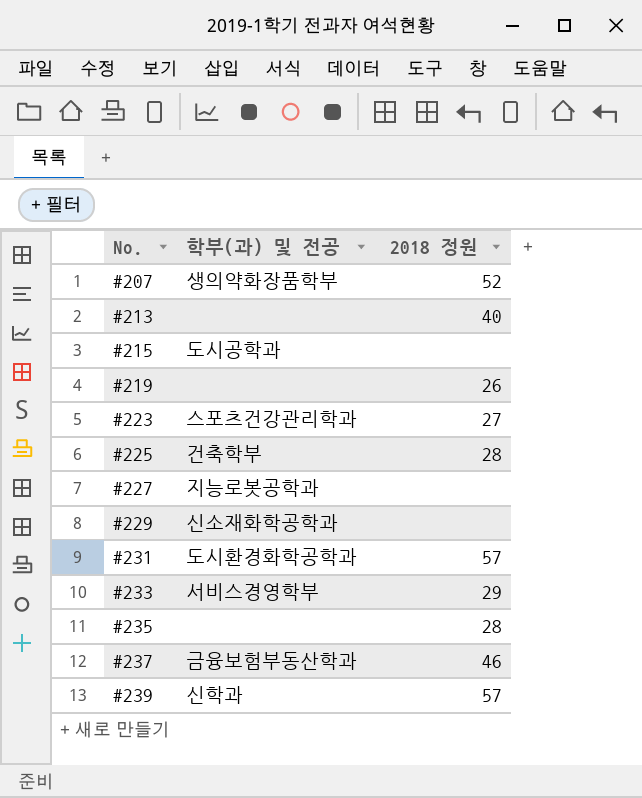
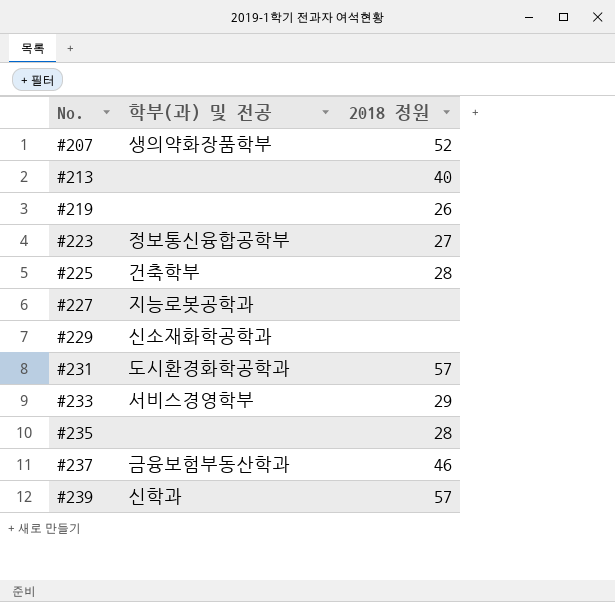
row #215: 도시공학과 | none -> none
#223 | 학부(과) 및 전공: 스포츠건강관리학과 -> 정보통신융합공학부

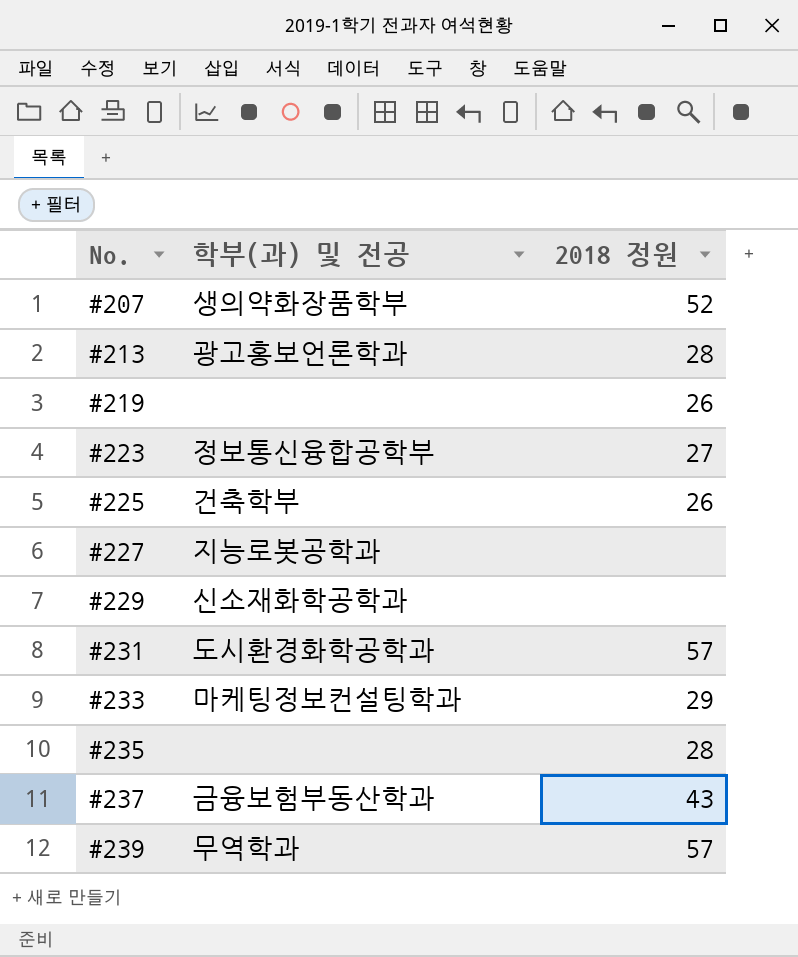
#213 | 학부(과) 및 전공: none -> 광고홍보언론학과
#213 | 2018 정원: 40 -> 28
#225 | 2018 정원: 28 -> 26
#233 | 학부(과) 및 전공: 서비스경영학부 -> 마케팅정보컨설팅학과
#237 | 2018 정원: 46 -> 43
#239 | 학부(과) 및 전공: 신학과 -> 무역학과

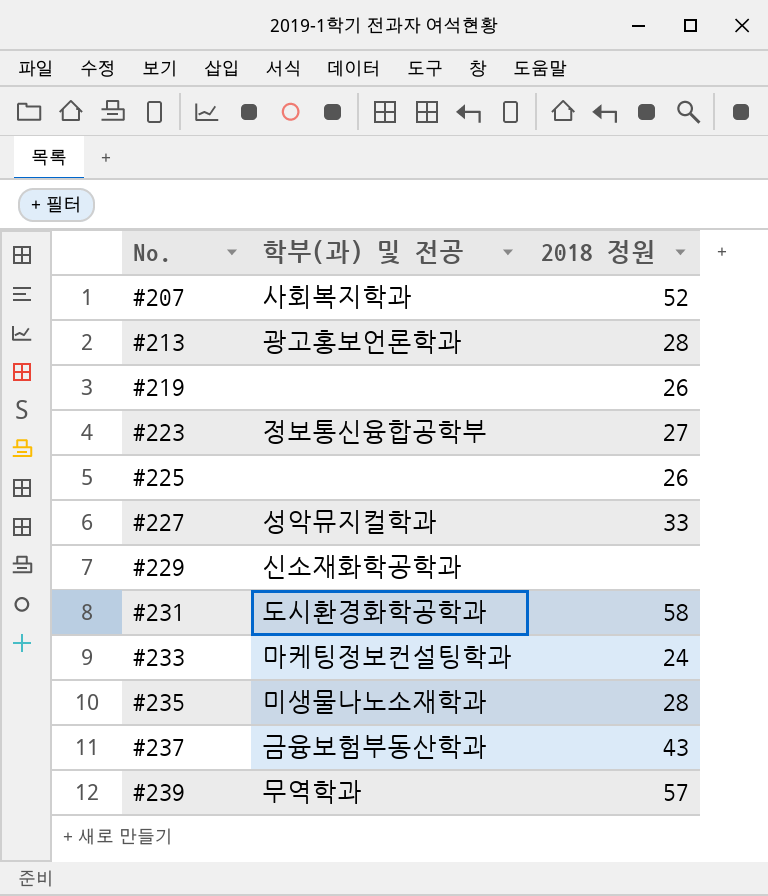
#207 | 학부(과) 및 전공: 생의약화장품학부 -> 사회복지학과
#225 | 학부(과) 및 전공: 건축학부 -> none
#227 | 학부(과) 및 전공: 지능로봇공학과 -> 성악뮤지컬학과
#227 | 2018 정원: none -> 33
#231 | 2018 정원: 57 -> 58
#233 | 2018 정원: 29 -> 24
#235 | 학부(과) 및 전공: none -> 미생물나노소재학과

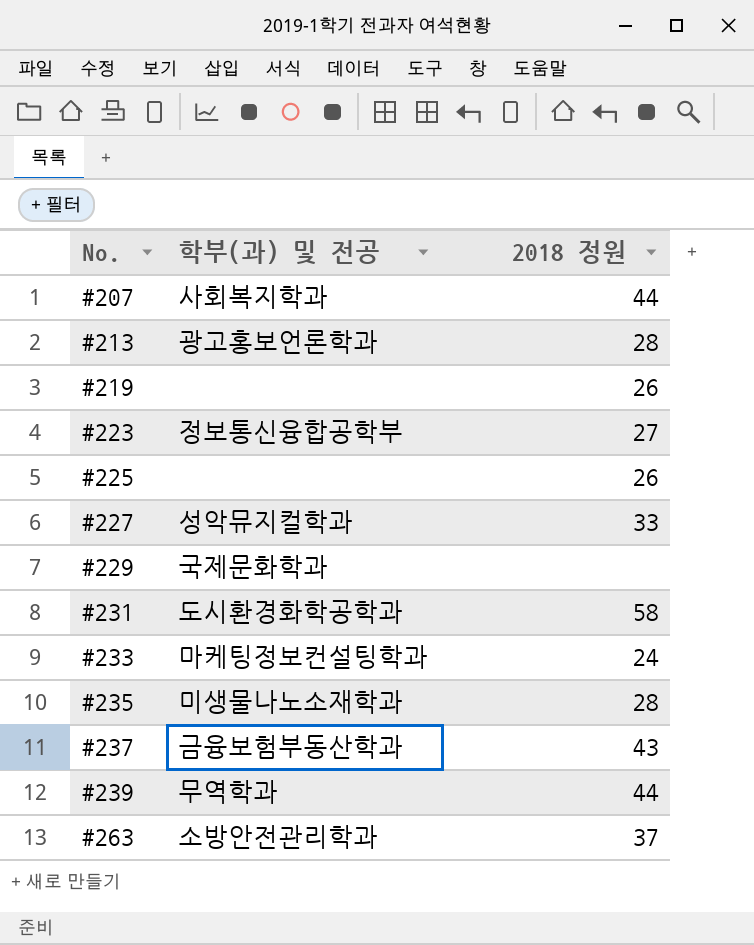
#207 | 2018 정원: 52 -> 44
#229 | 학부(과) 및 전공: 신소재화학공학과 -> 국제문화학과
#239 | 2018 정원: 57 -> 44
row #263: none -> 소방안전관리학과 | 37

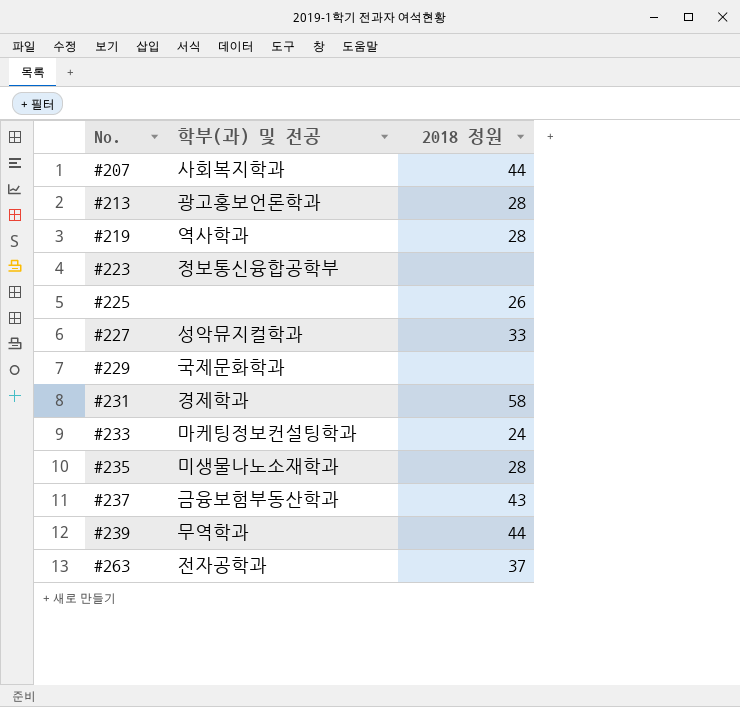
#219 | 학부(과) 및 전공: none -> 역사학과
#219 | 2018 정원: 26 -> 28
#223 | 2018 정원: 27 -> none
#231 | 학부(과) 및 전공: 도시환경화학공학과 -> 경제학과
#263 | 학부(과) 및 전공: 소방안전관리학과 -> 전자공학과

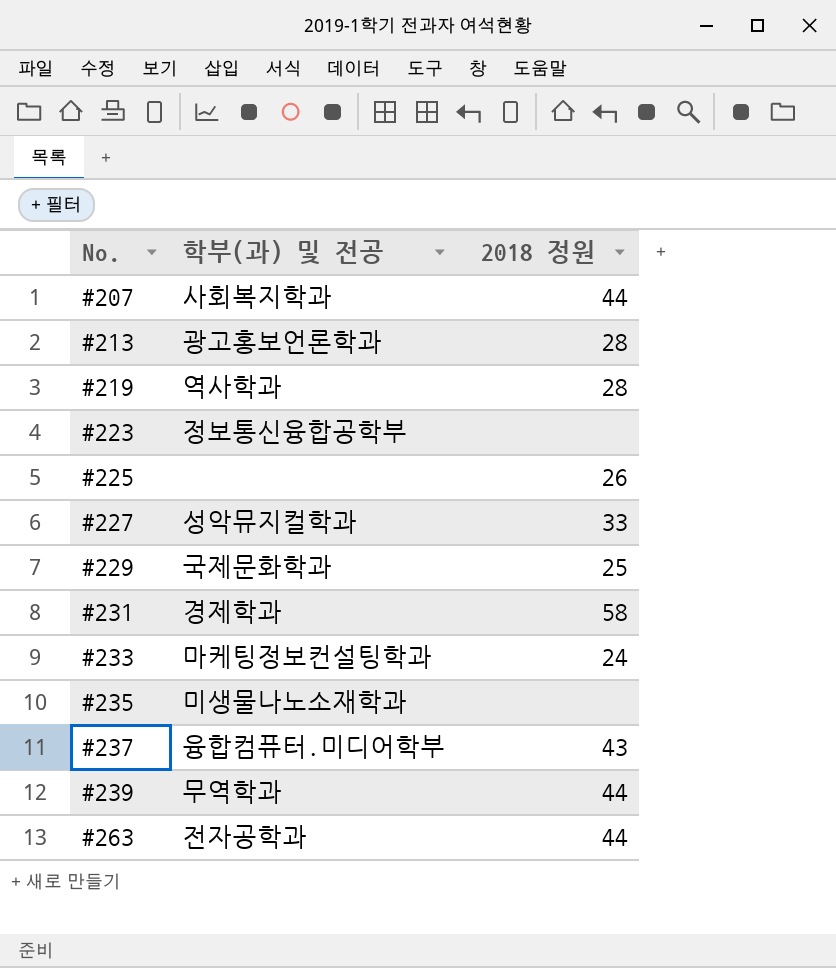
#229 | 2018 정원: none -> 25
#235 | 2018 정원: 28 -> none
#237 | 학부(과) 및 전공: 금융보험부동산학과 -> 융합컴퓨터.미디어학부
#263 | 2018 정원: 37 -> 44

